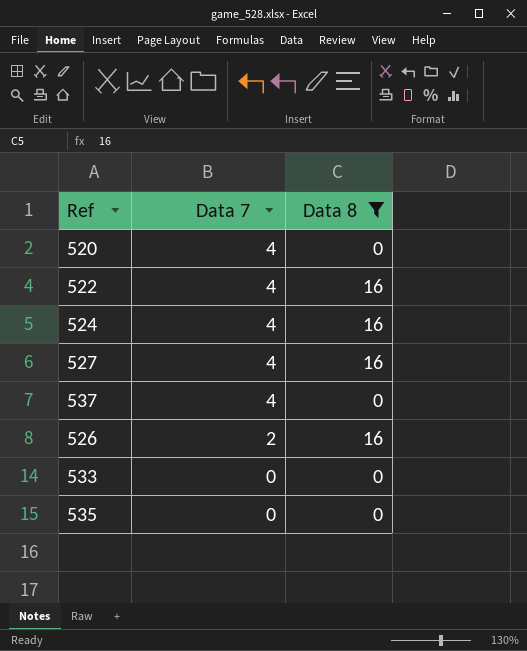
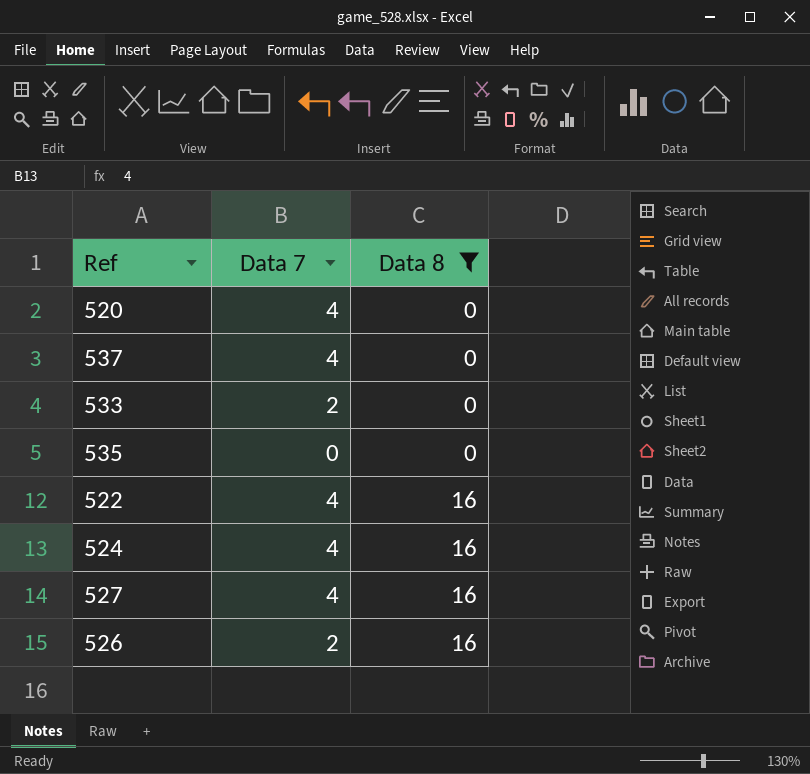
row order: Data 7 descending -> Data 8 ascending
533 | Data 7: 0 -> 2

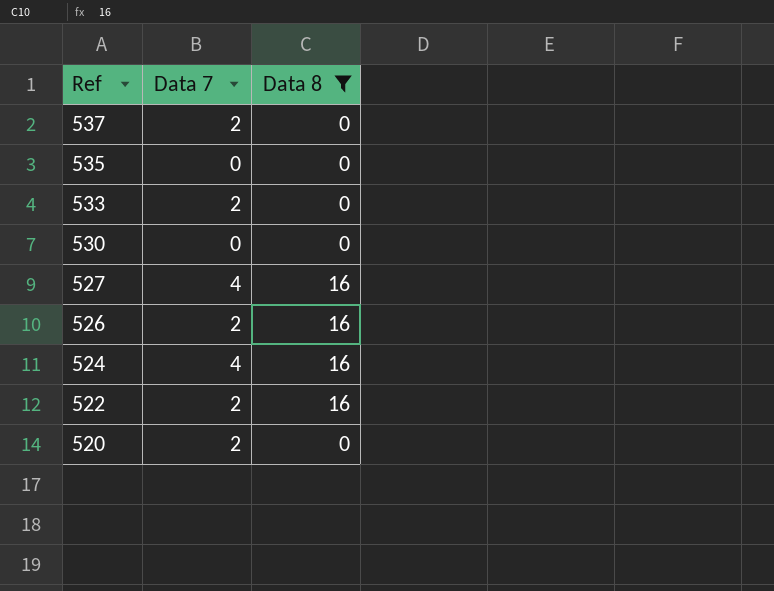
row order: Data 8 ascending -> Ref descending
537 | Data 7: 4 -> 2
row 530: none -> 0 | 0
522 | Data 7: 4 -> 2
520 | Data 7: 4 -> 2

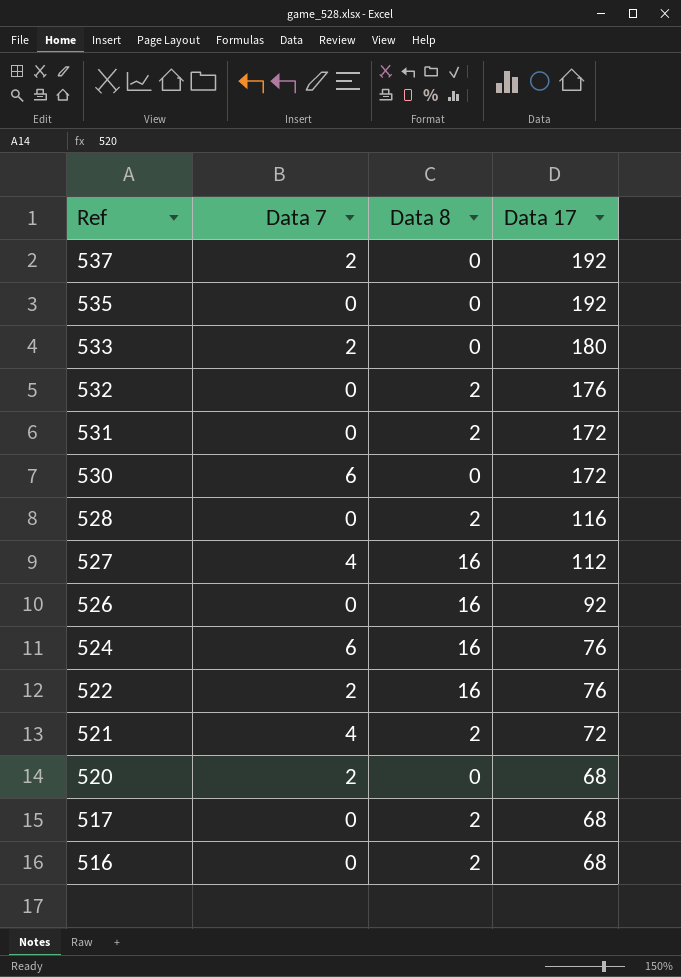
filter: Data 8 != 2 -> none
column Data 17 | position: none -> 4
530 | Data 7: 0 -> 6
526 | Data 7: 2 -> 0
524 | Data 7: 4 -> 6

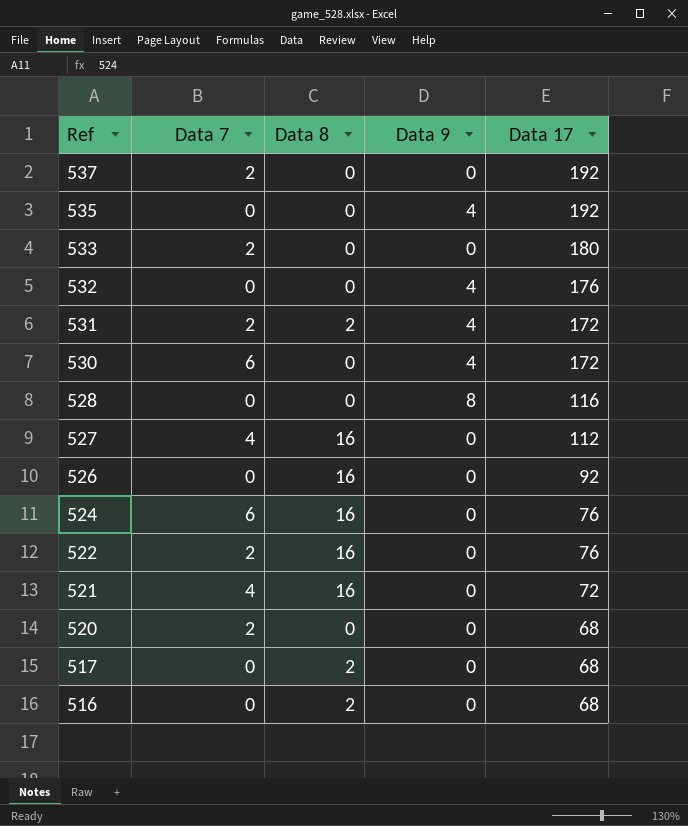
column Data 9 | position: none -> 4
532 | Data 8: 2 -> 0
531 | Data 7: 0 -> 2
528 | Data 8: 2 -> 0
521 | Data 8: 2 -> 16

